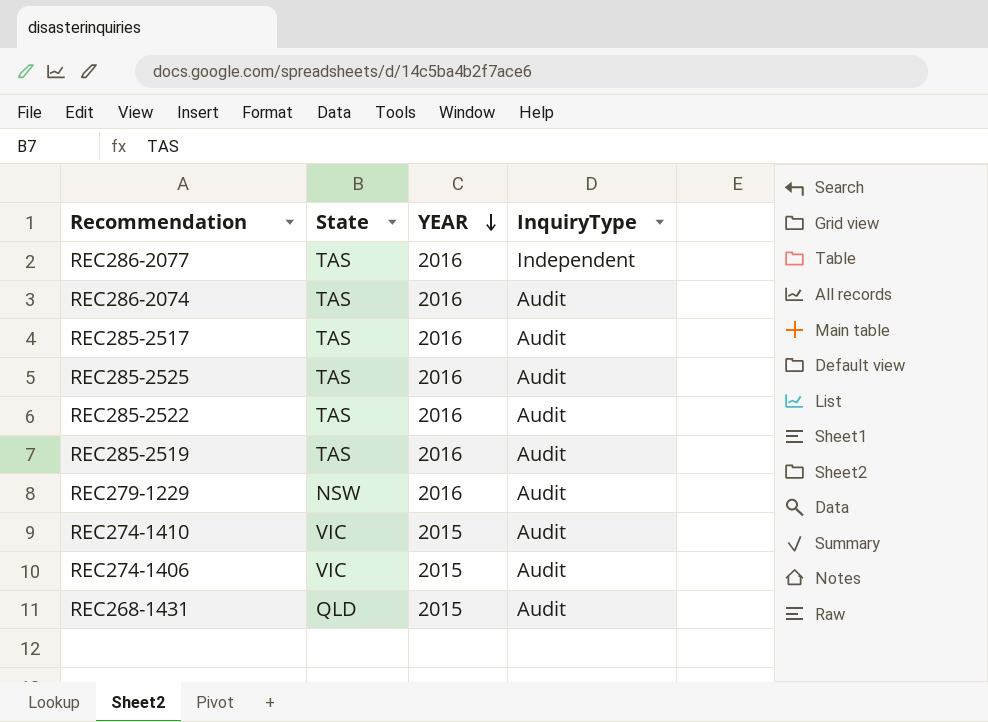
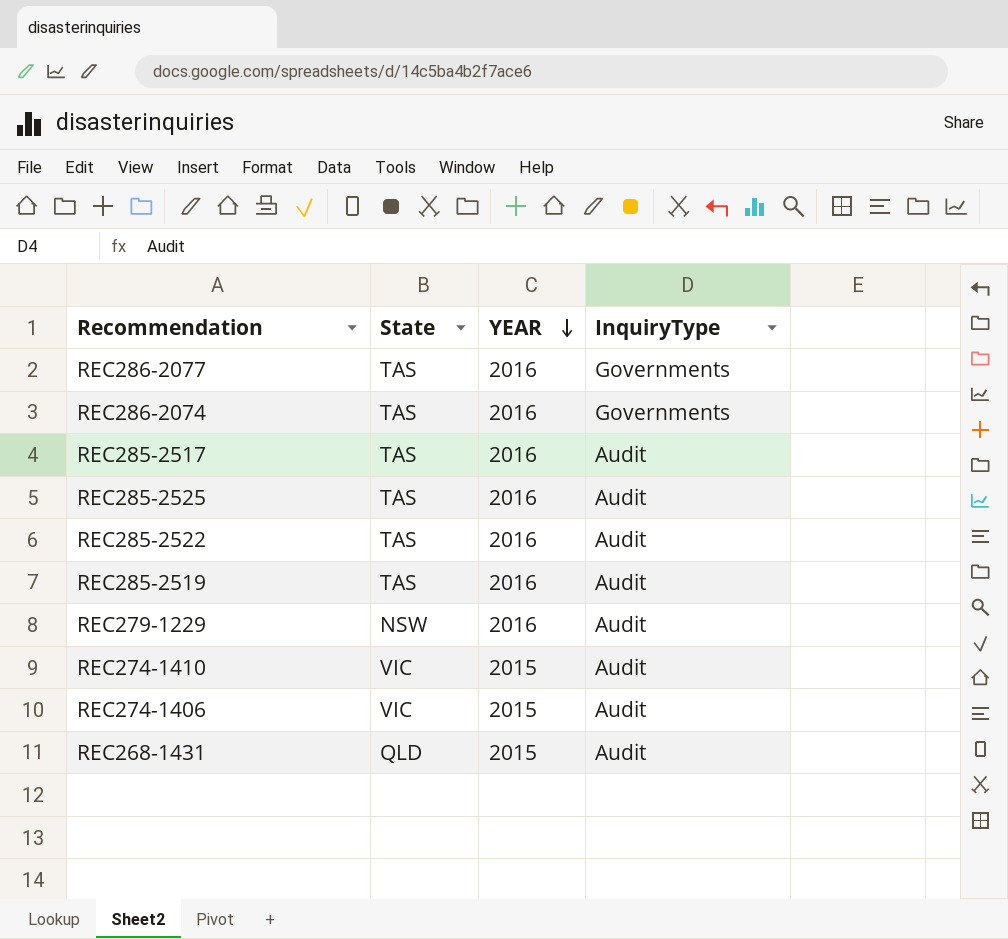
REC286-2077 | InquiryType: Independent -> Governments
REC286-2074 | InquiryType: Audit -> Governments

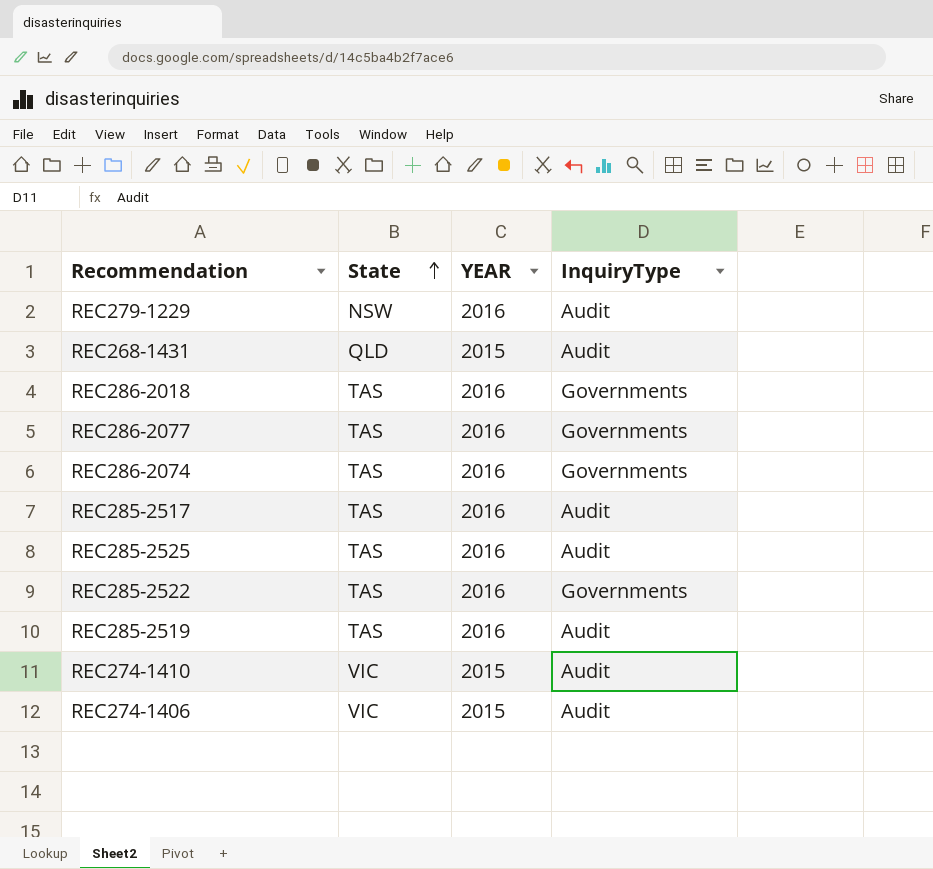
row order: YEAR descending -> State ascending
row REC286-2018: none -> TAS | 2016 | Governments
REC285-2522 | InquiryType: Audit -> Governments

